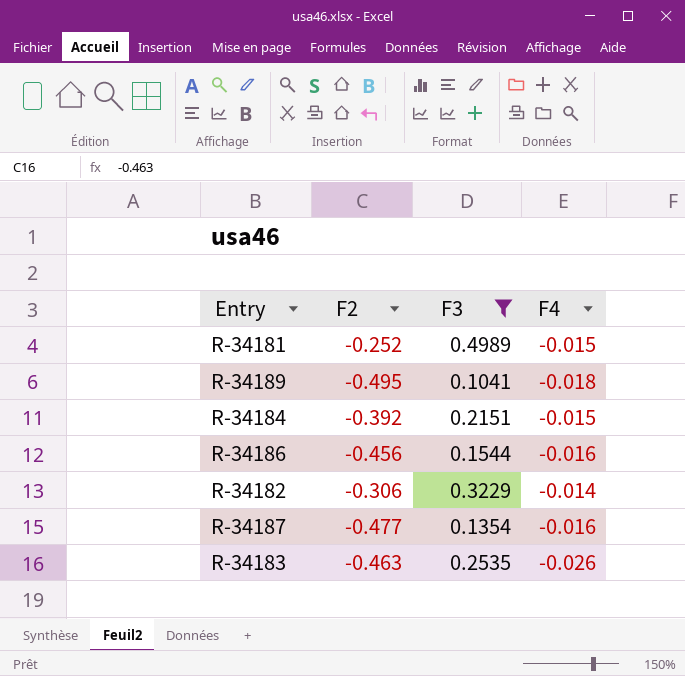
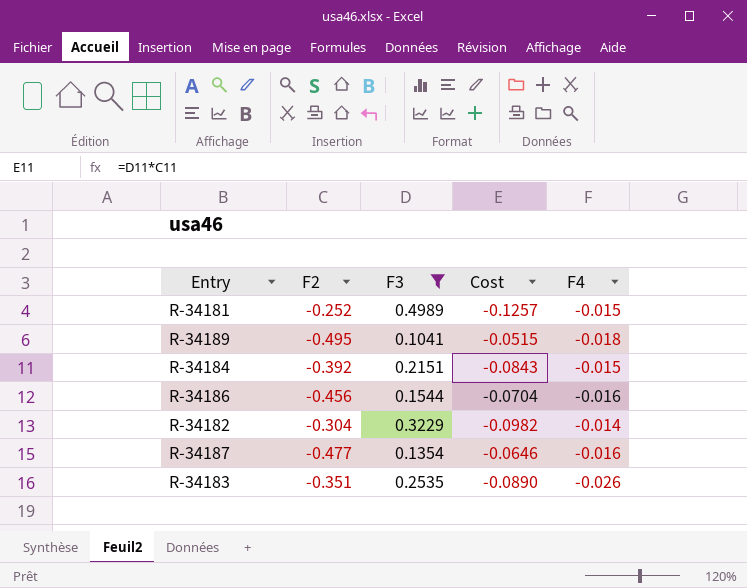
column Cost | formula: none -> [F2] * [F3]
R-34182 | F2: -0.306 -> -0.304
R-34183 | F2: -0.463 -> -0.351

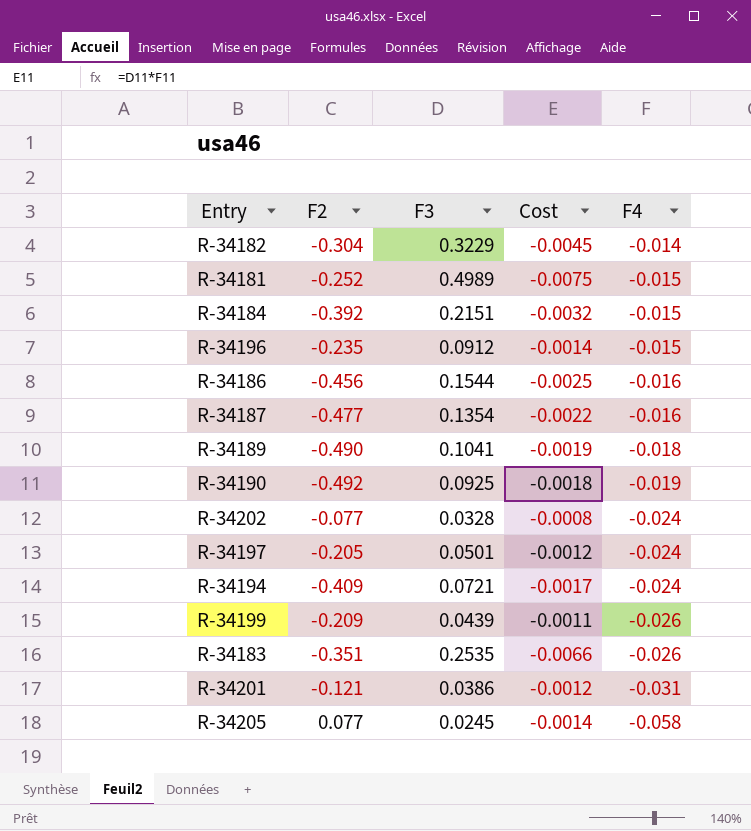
filter: F3 >= 0.1041 -> none
row order: none -> F4 descending
column Cost | formula: [F2] * [F3] -> [F3] * [F4]
R-34189 | F2: -0.495 -> -0.490

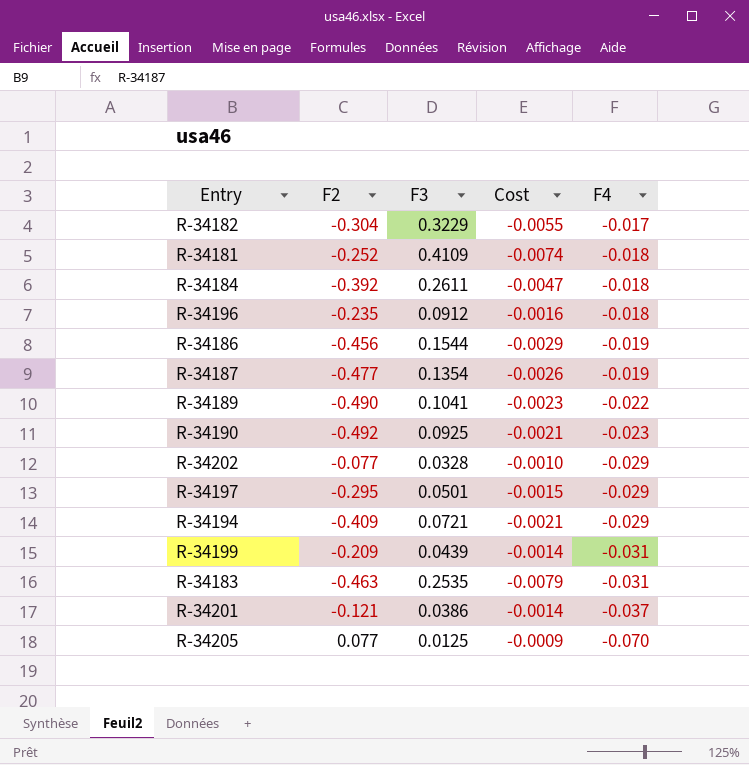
R-34182 | Cost: -0.0045 -> -0.0055
R-34182 | F4: -0.014 -> -0.017
R-34181 | F3: 0.4989 -> 0.4109
R-34181 | Cost: -0.0075 -> -0.0074
R-34181 | F4: -0.015 -> -0.018
R-34184 | F3: 0.2151 -> 0.2611
R-34184 | Cost: -0.0032 -> -0.0047
R-34184 | F4: -0.015 -> -0.018
R-34196 | Cost: -0.0014 -> -0.0016
R-34196 | F4: -0.015 -> -0.018
R-34186 | Cost: -0.0025 -> -0.0029
R-34186 | F4: -0.016 -> -0.019
R-34187 | Cost: -0.0022 -> -0.0026
R-34187 | F4: -0.016 -> -0.019
R-34189 | Cost: -0.0019 -> -0.0023
R-34189 | F4: -0.018 -> -0.022
R-34190 | Cost: -0.0018 -> -0.0021
R-34190 | F4: -0.019 -> -0.023
R-34202 | Cost: -0.0008 -> -0.0010
R-34202 | F4: -0.024 -> -0.029
R-34197 | F2: -0.205 -> -0.295
R-34197 | Cost: -0.0012 -> -0.0015
R-34197 | F4: -0.024 -> -0.029
R-34194 | Cost: -0.0017 -> -0.0021
R-34194 | F4: -0.024 -> -0.029
R-34199 | Cost: -0.0011 -> -0.0014
R-34199 | F4: -0.026 -> -0.031
R-34183 | F2: -0.351 -> -0.463
R-34183 | Cost: -0.0066 -> -0.0079
R-34183 | F4: -0.026 -> -0.031
R-34201 | Cost: -0.0012 -> -0.0014
R-34201 | F4: -0.031 -> -0.037
R-34205 | F3: 0.0245 -> 0.0125
R-34205 | Cost: -0.0014 -> -0.0009
R-34205 | F4: -0.058 -> -0.070

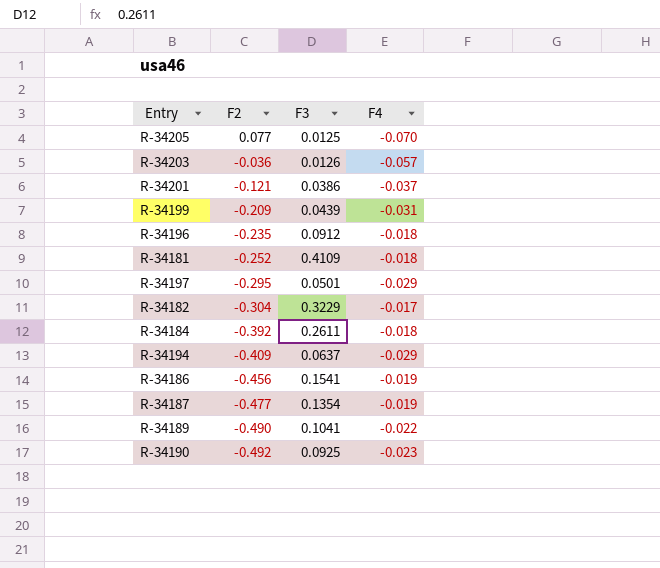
row order: F4 descending -> F2 descending
column Cost | formula: [F3] * [F4] -> none
row R-34202: -0.077 | 0.0328 | -0.0010 | -0.029 -> none
row R-34183: -0.463 | 0.2535 | -0.0079 | -0.031 -> none
row R-34203: none -> -0.036 | 0.0126 | -0.057
R-34194 | F3: 0.0721 -> 0.0637
R-34186 | F3: 0.1544 -> 0.1541

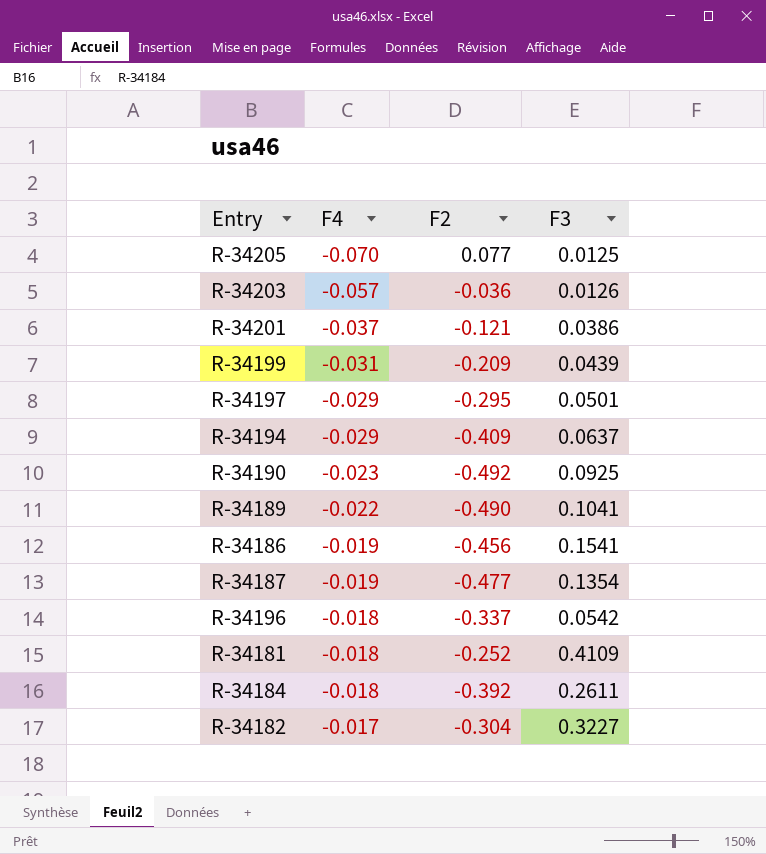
row order: F2 descending -> F4 ascending
column F4 | position: 4 -> 2
R-34196 | F2: -0.235 -> -0.337
R-34196 | F3: 0.0912 -> 0.0542
R-34182 | F3: 0.3229 -> 0.3227

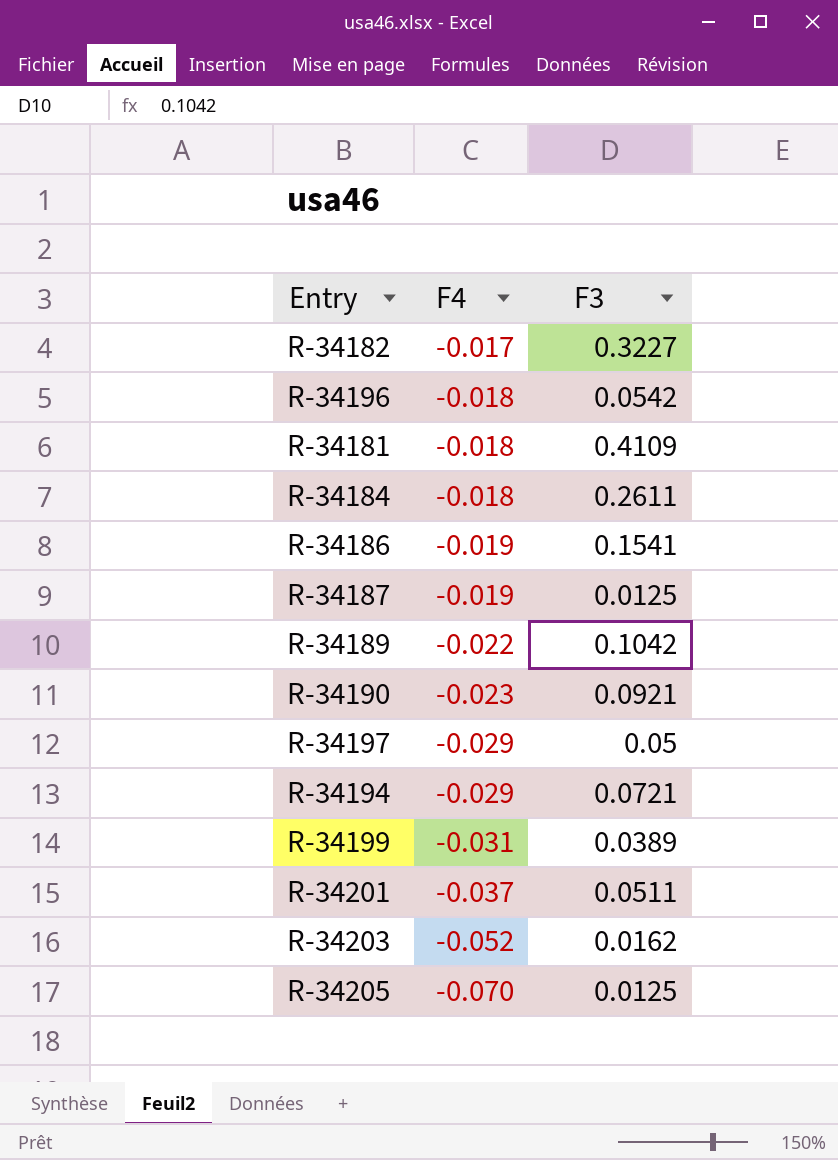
row order: F4 ascending -> F4 descending
column F2 | position: 3 -> none
R-34187 | F3: 0.1354 -> 0.0125
R-34189 | F3: 0.1041 -> 0.1042
R-34190 | F3: 0.0925 -> 0.0921
R-34197 | F3: 0.0501 -> 0.05
R-34194 | F3: 0.0637 -> 0.0721
R-34199 | F3: 0.0439 -> 0.0389
R-34201 | F3: 0.0386 -> 0.0511
R-34203 | F4: -0.057 -> -0.052
R-34203 | F3: 0.0126 -> 0.0162

